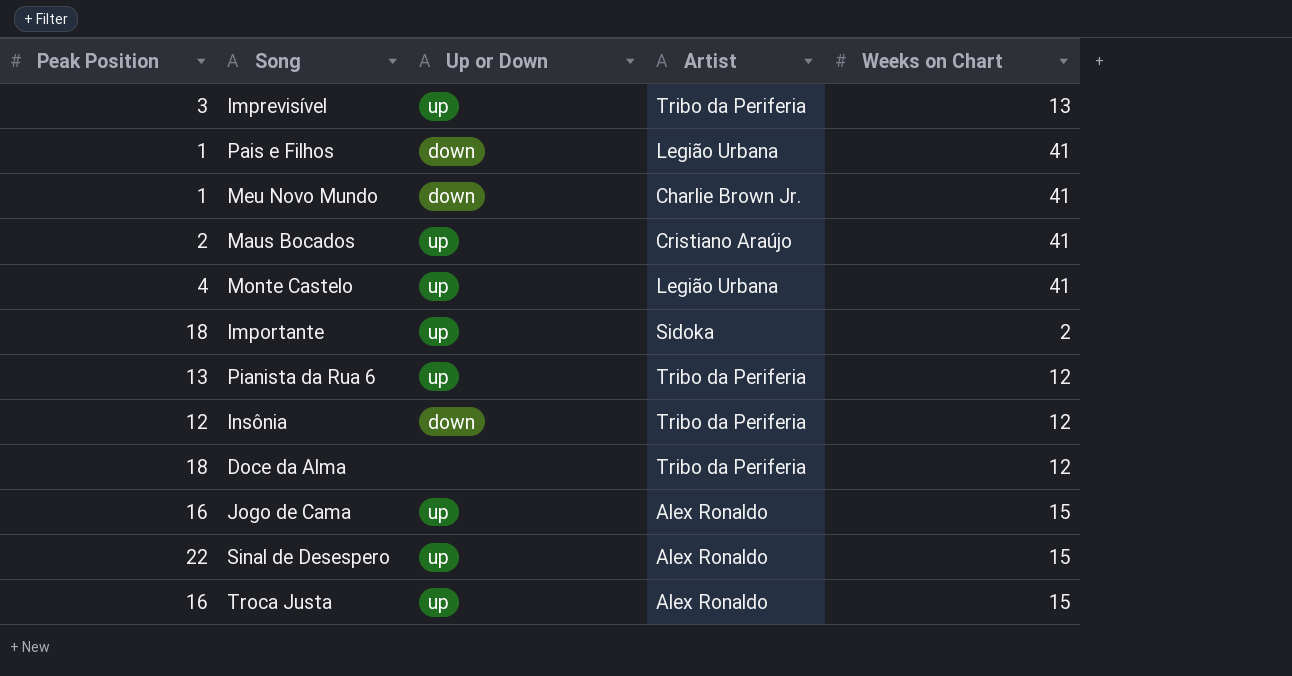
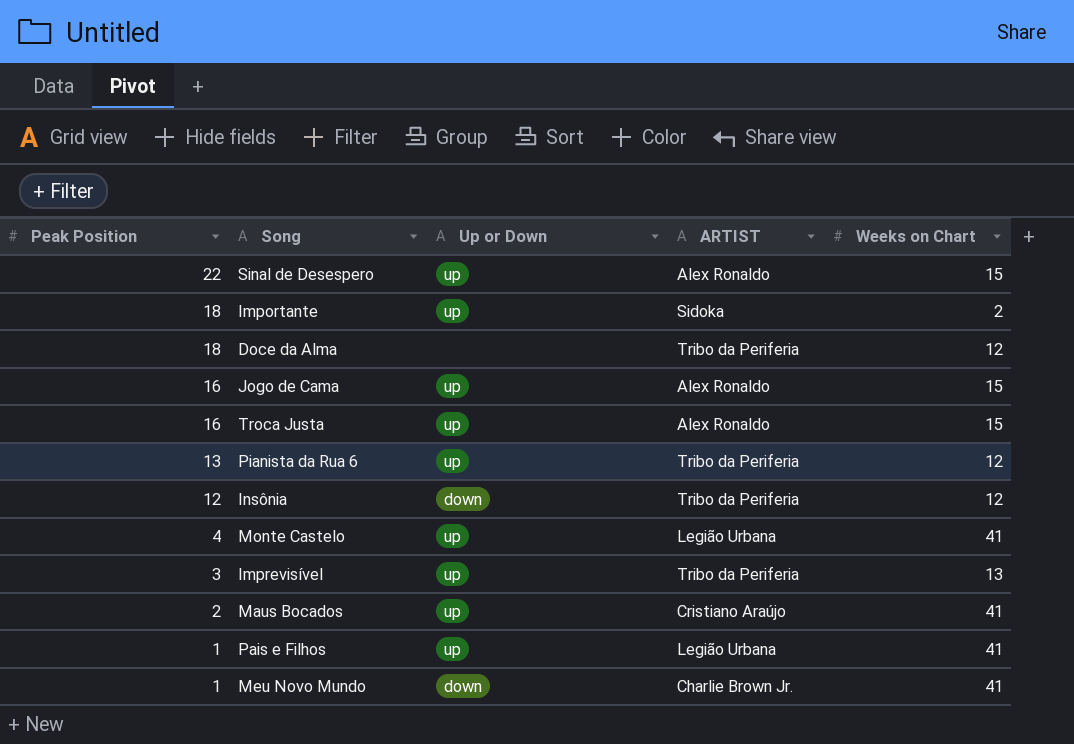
row order: none -> Peak Position descending
column name: Artist -> ARTIST
Pais e Filhos | Up or Down: down -> up

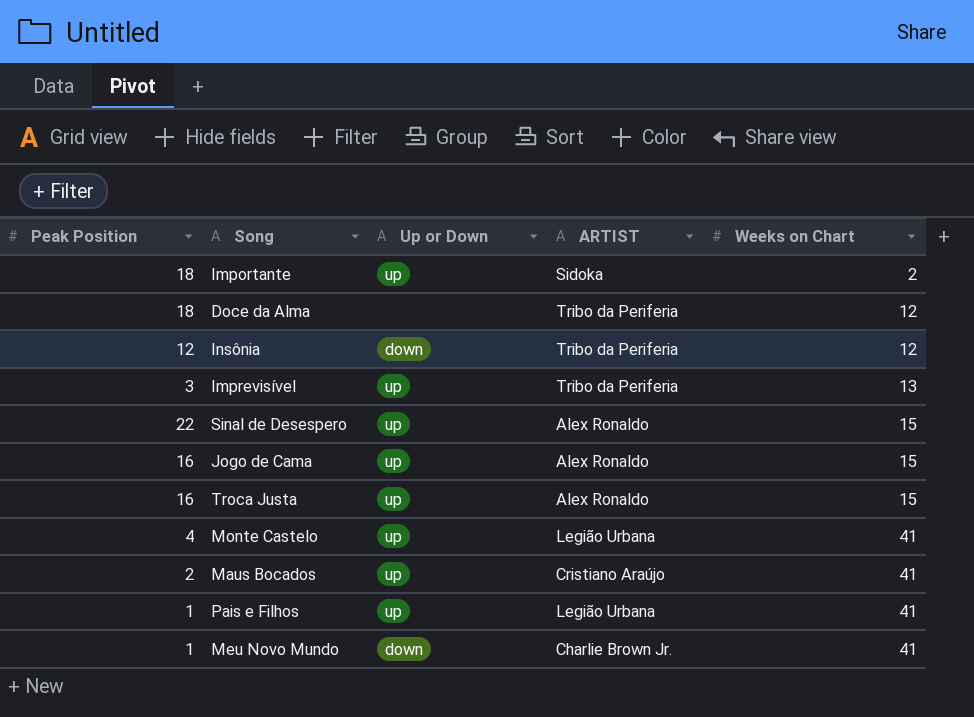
row order: Peak Position descending -> Weeks on Chart ascending
row Pianista da Rua 6: 13 | up | Tribo da Periferia | 12 -> none

